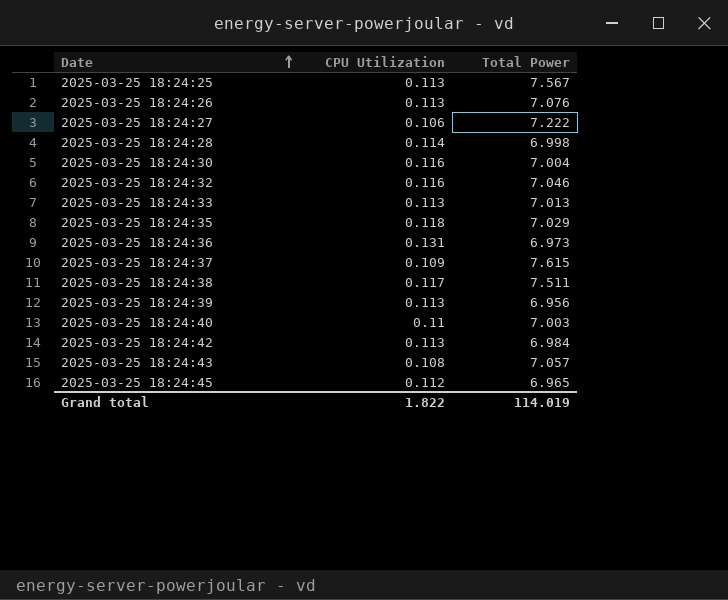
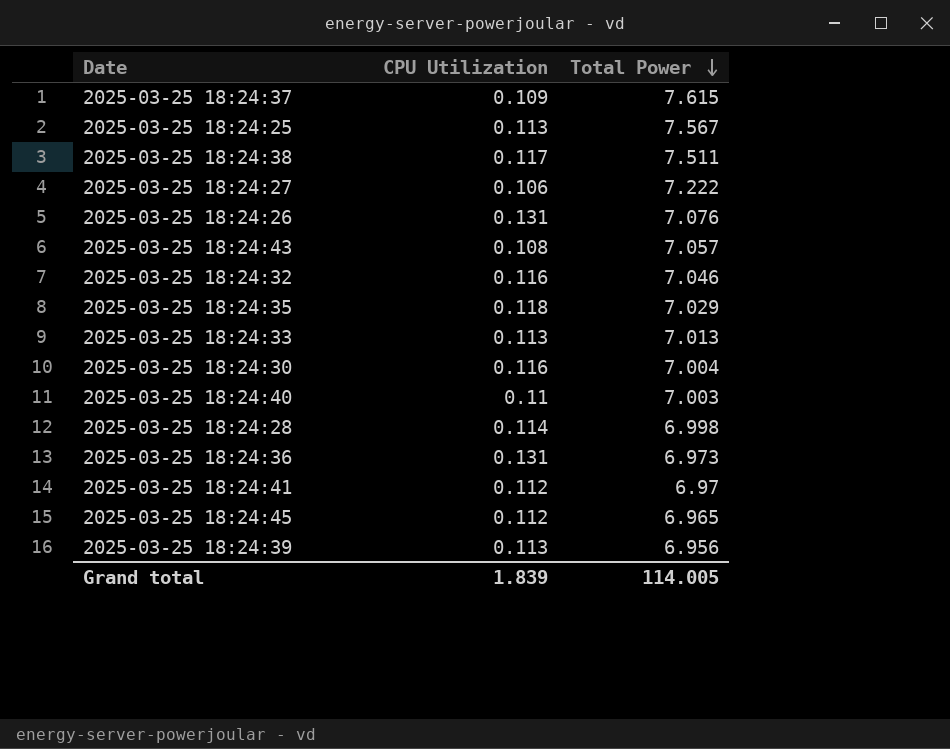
row order: Date ascending -> Total Power descending
row 2025-03-25 18:24:42: 0.113 | 6.984 -> none
2025-03-25 18:24:26 | CPU Utilization: 0.113 -> 0.131
row 2025-03-25 18:24:41: none -> 0.112 | 6.97
Grand total | CPU Utilization: 1.822 -> 1.839
Grand total | Total Power: 114.019 -> 114.005

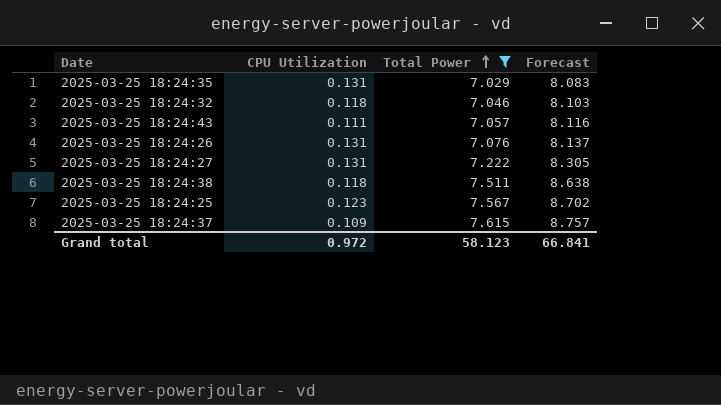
filter: none -> Total Power >= 7.029
row order: Total Power descending -> Total Power ascending
column Forecast | formula: none -> [Total Power] * 1.15
2025-03-25 18:24:35 | CPU Utilization: 0.118 -> 0.131
2025-03-25 18:24:32 | CPU Utilization: 0.116 -> 0.118
2025-03-25 18:24:43 | CPU Utilization: 0.108 -> 0.111
2025-03-25 18:24:27 | CPU Utilization: 0.106 -> 0.131
2025-03-25 18:24:38 | CPU Utilization: 0.117 -> 0.118
2025-03-25 18:24:25 | CPU Utilization: 0.113 -> 0.123
Grand total | CPU Utilization: 1.839 -> 0.972
Grand total | Total Power: 114.005 -> 58.123

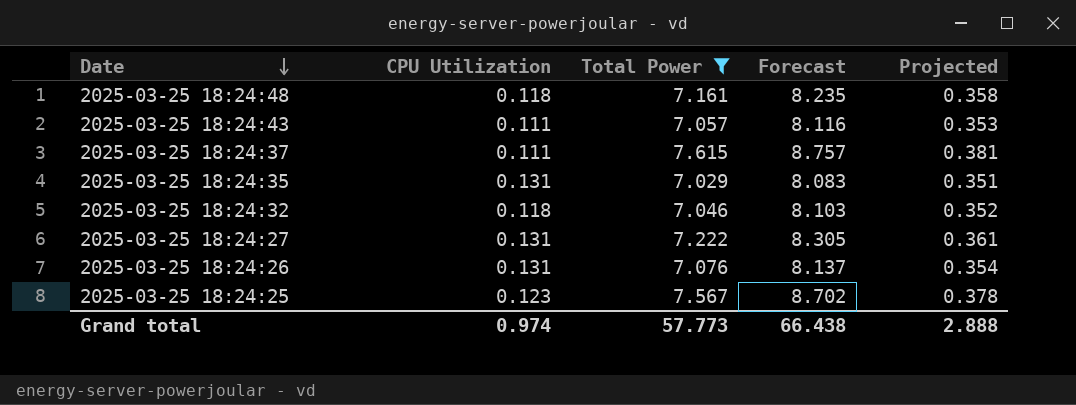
row order: Total Power ascending -> Date descending
column Projected | formula: none -> [Total Power] * 0.05
row 2025-03-25 18:24:38: 0.118 | 7.511 | 8.638 -> none
row 2025-03-25 18:24:48: none -> 0.118 | 7.161 | 8.235 | 0.358
2025-03-25 18:24:37 | CPU Utilization: 0.109 -> 0.111
Grand total | CPU Utilization: 0.972 -> 0.974
Grand total | Total Power: 58.123 -> 57.773
Grand total | Forecast: 66.841 -> 66.438

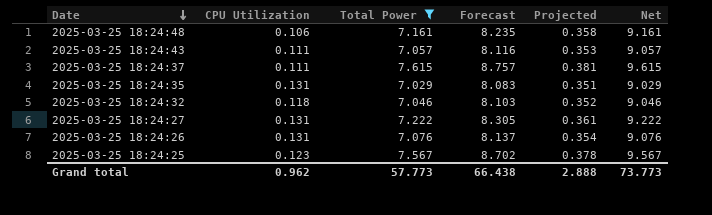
column Net | formula: none -> [Total Power] + 2
2025-03-25 18:24:48 | CPU Utilization: 0.118 -> 0.106
Grand total | CPU Utilization: 0.974 -> 0.962

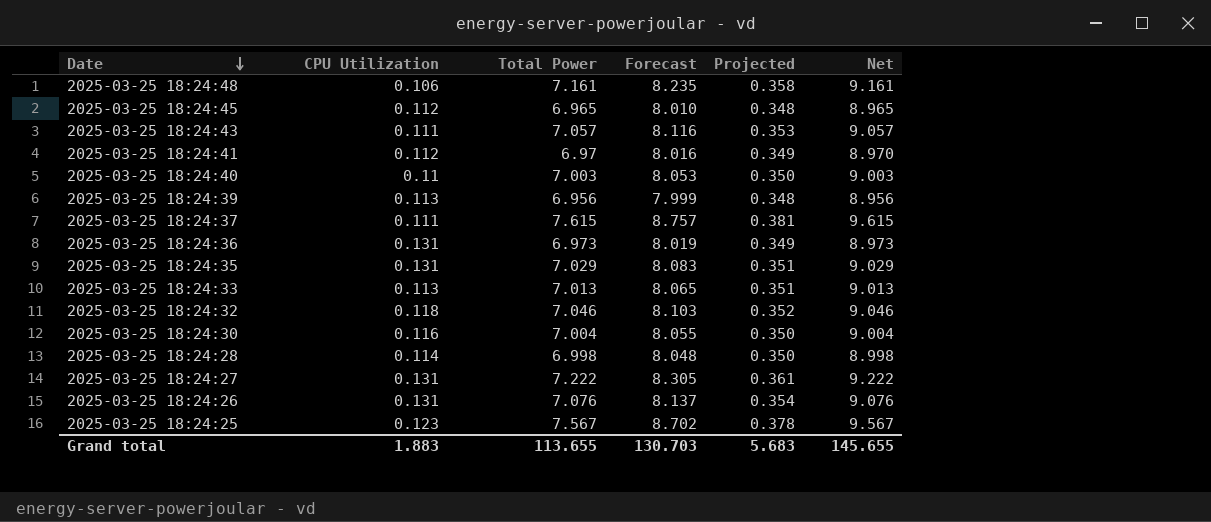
filter: Total Power >= 7.029 -> none
Grand total | CPU Utilization: 0.962 -> 1.883
Grand total | Total Power: 57.773 -> 113.655
Grand total | Forecast: 66.438 -> 130.703
Grand total | Projected: 2.888 -> 5.683
Grand total | Net: 73.773 -> 145.655

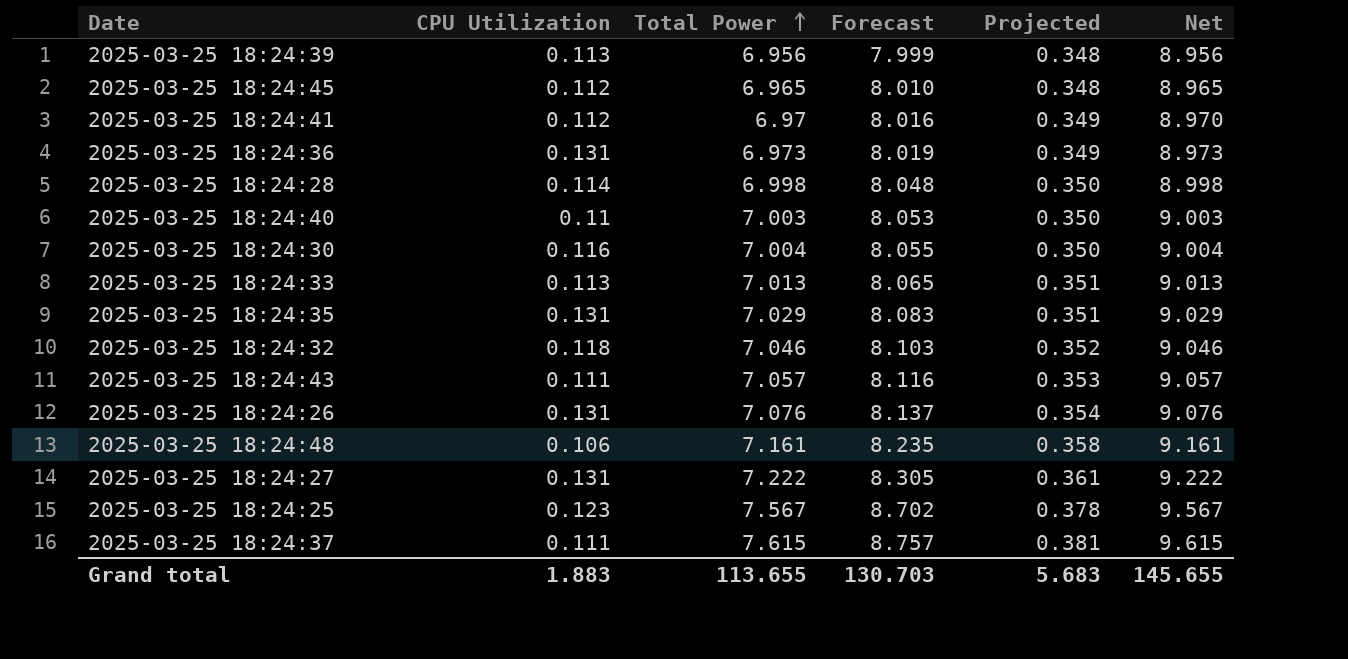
row order: Date descending -> Total Power ascending

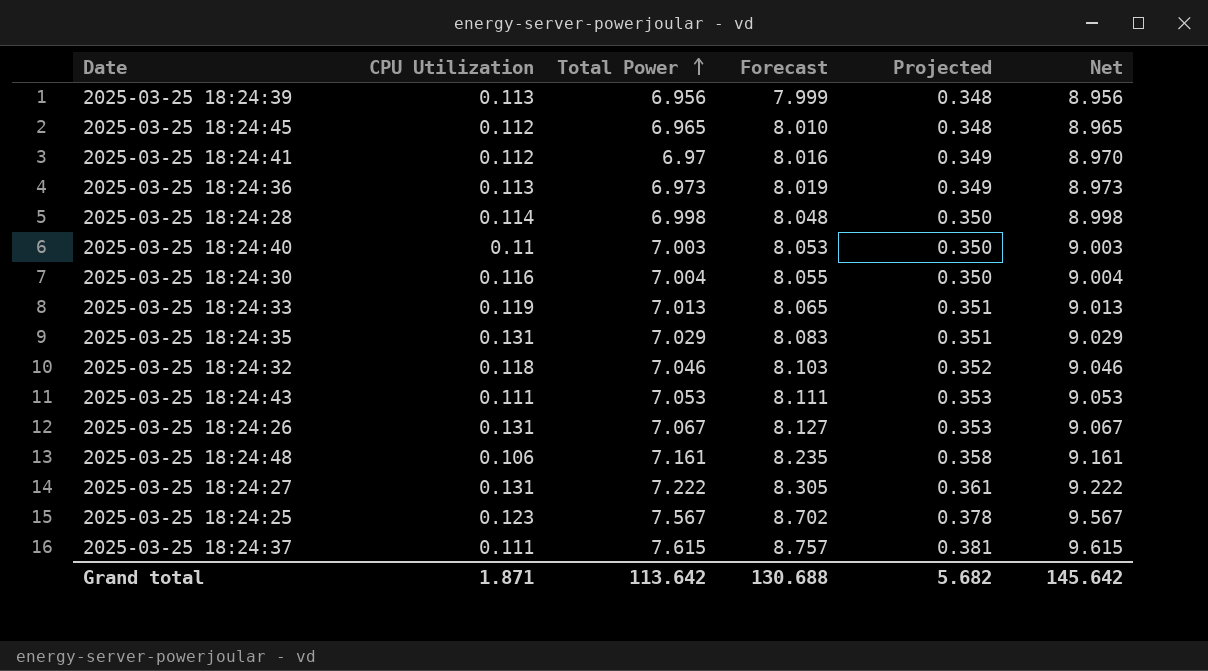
2025-03-25 18:24:36 | CPU Utilization: 0.131 -> 0.113
2025-03-25 18:24:33 | CPU Utilization: 0.113 -> 0.119
2025-03-25 18:24:43 | Total Power: 7.057 -> 7.053
2025-03-25 18:24:43 | Forecast: 8.116 -> 8.111
2025-03-25 18:24:43 | Net: 9.057 -> 9.053
2025-03-25 18:24:26 | Total Power: 7.076 -> 7.067
2025-03-25 18:24:26 | Forecast: 8.137 -> 8.127
2025-03-25 18:24:26 | Projected: 0.354 -> 0.353
2025-03-25 18:24:26 | Net: 9.076 -> 9.067
Grand total | CPU Utilization: 1.883 -> 1.871
Grand total | Total Power: 113.655 -> 113.642
Grand total | Forecast: 130.703 -> 130.688
Grand total | Projected: 5.683 -> 5.682
Grand total | Net: 145.655 -> 145.642

